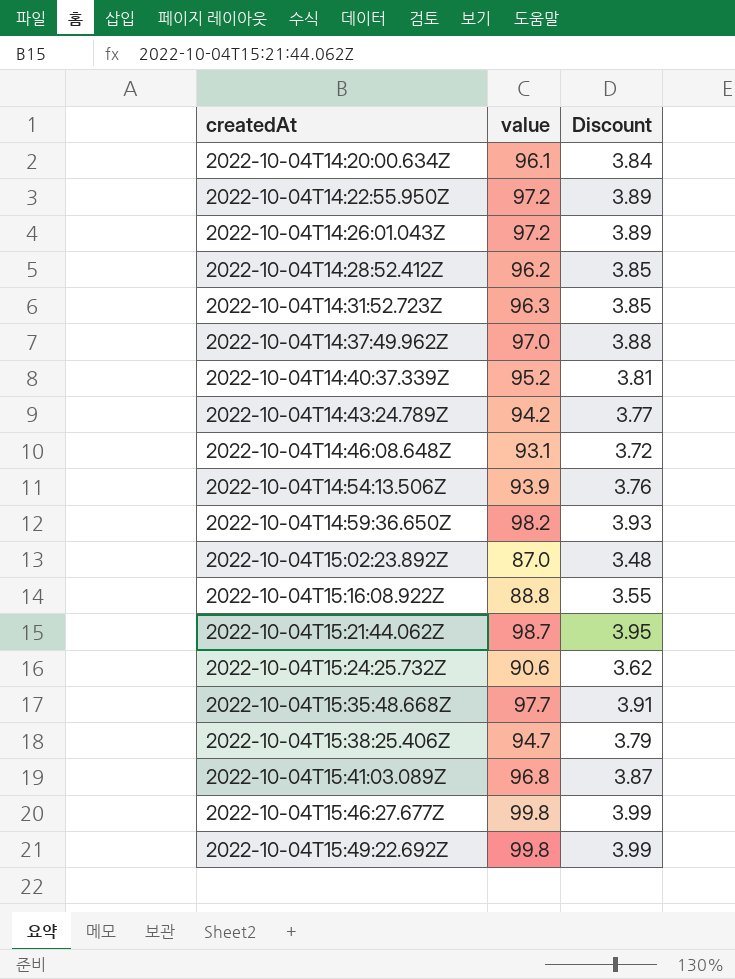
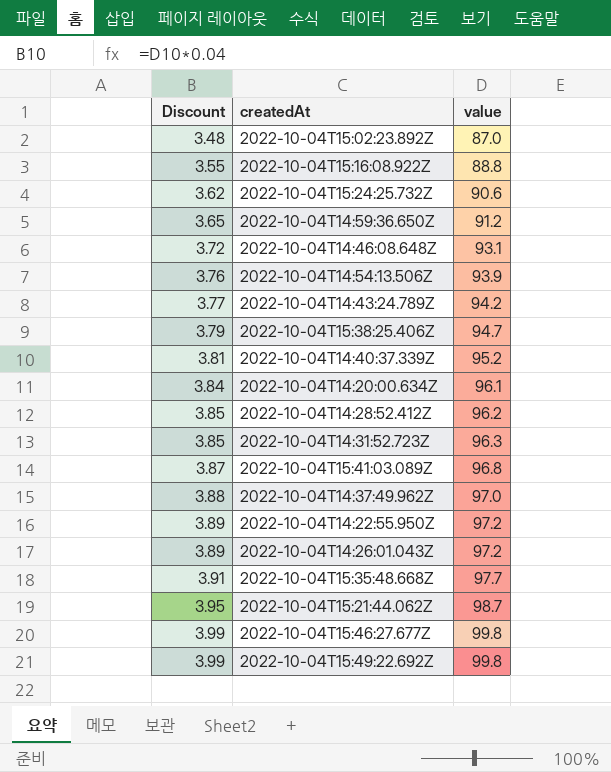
row order: createdAt ascending -> Discount ascending
column Discount | position: 3 -> 1
2022-10-04T14:59:36.650Z | Discount: 3.93 -> 3.65
2022-10-04T14:59:36.650Z | value: 98.2 -> 91.2

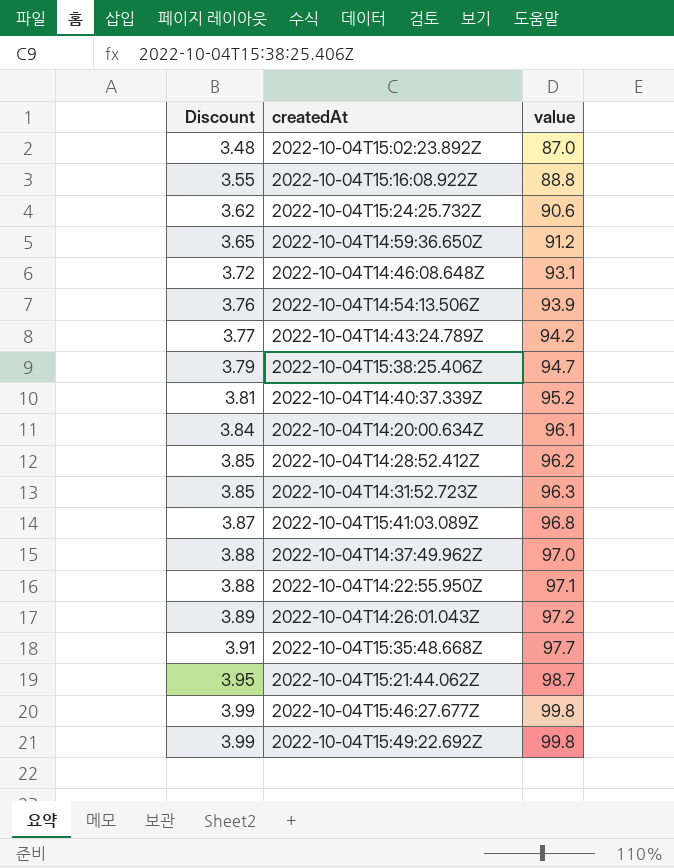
2022-10-04T14:22:55.950Z | Discount: 3.89 -> 3.88
2022-10-04T14:22:55.950Z | value: 97.2 -> 97.1

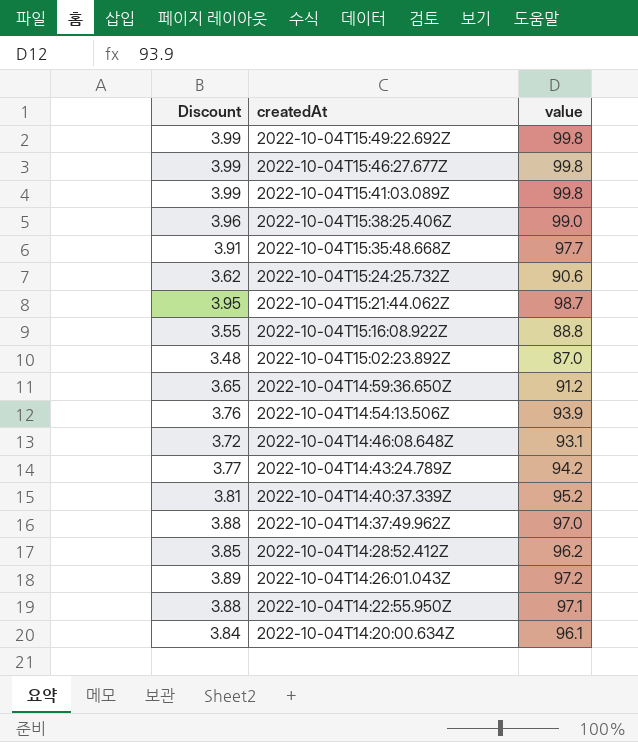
row order: Discount ascending -> createdAt descending
row 2022-10-04T14:31:52.723Z: 3.85 | 96.3 -> none
2022-10-04T15:41:03.089Z | Discount: 3.87 -> 3.99
2022-10-04T15:41:03.089Z | value: 96.8 -> 99.8
2022-10-04T15:38:25.406Z | Discount: 3.79 -> 3.96
2022-10-04T15:38:25.406Z | value: 94.7 -> 99.0

